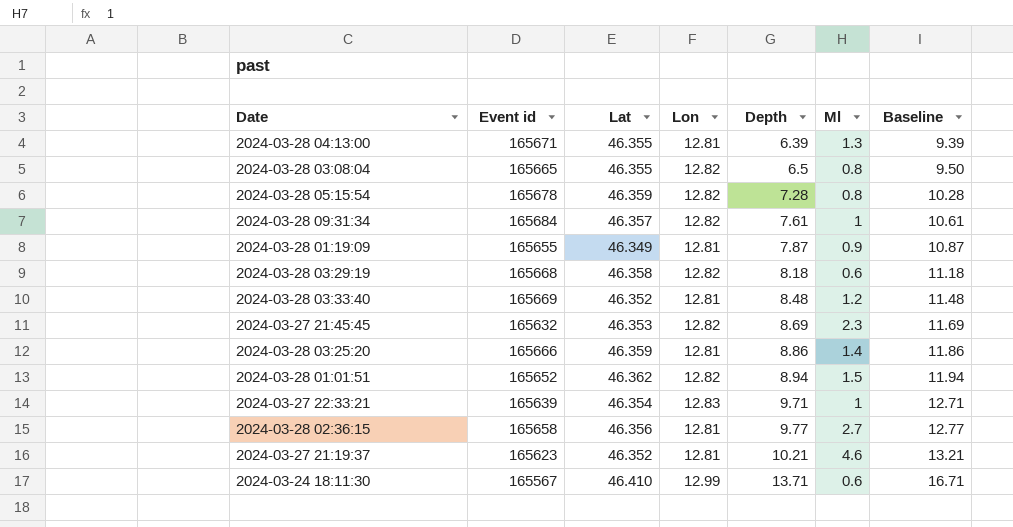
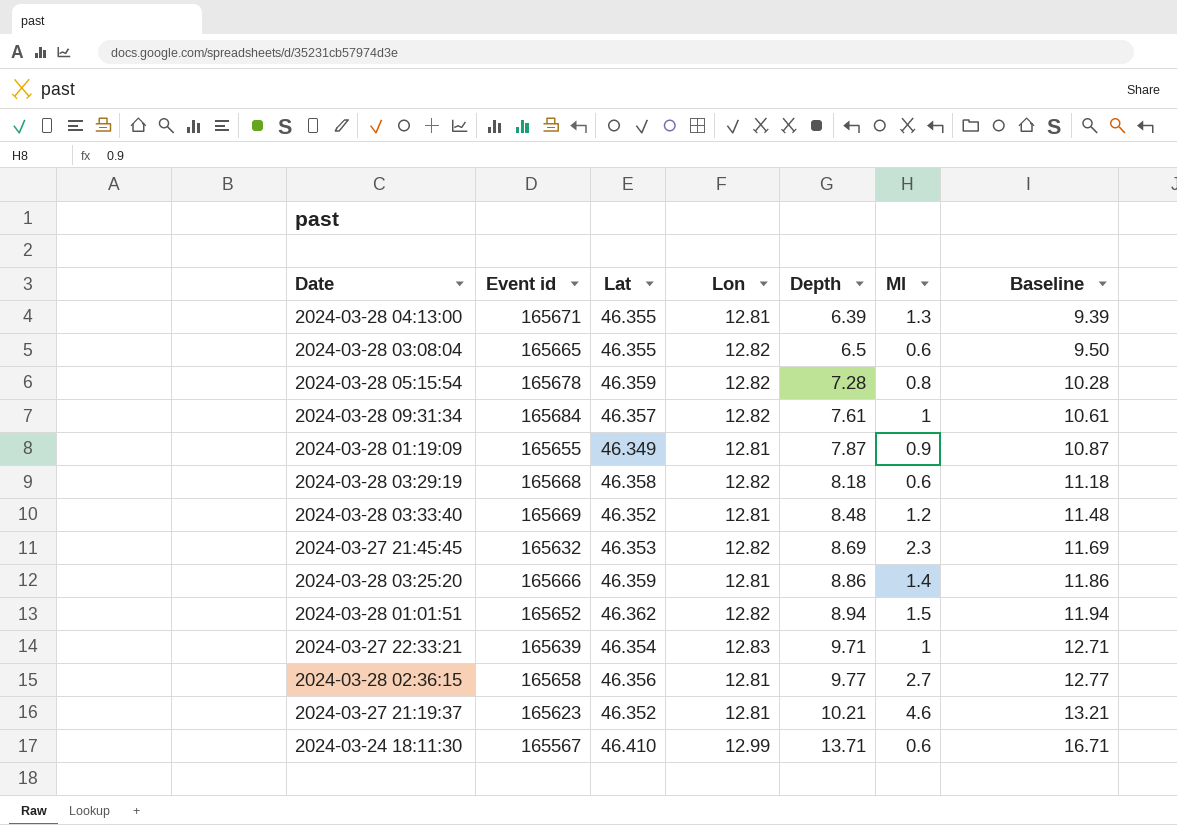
2024-03-28 03:08:04 | Ml: 0.8 -> 0.6

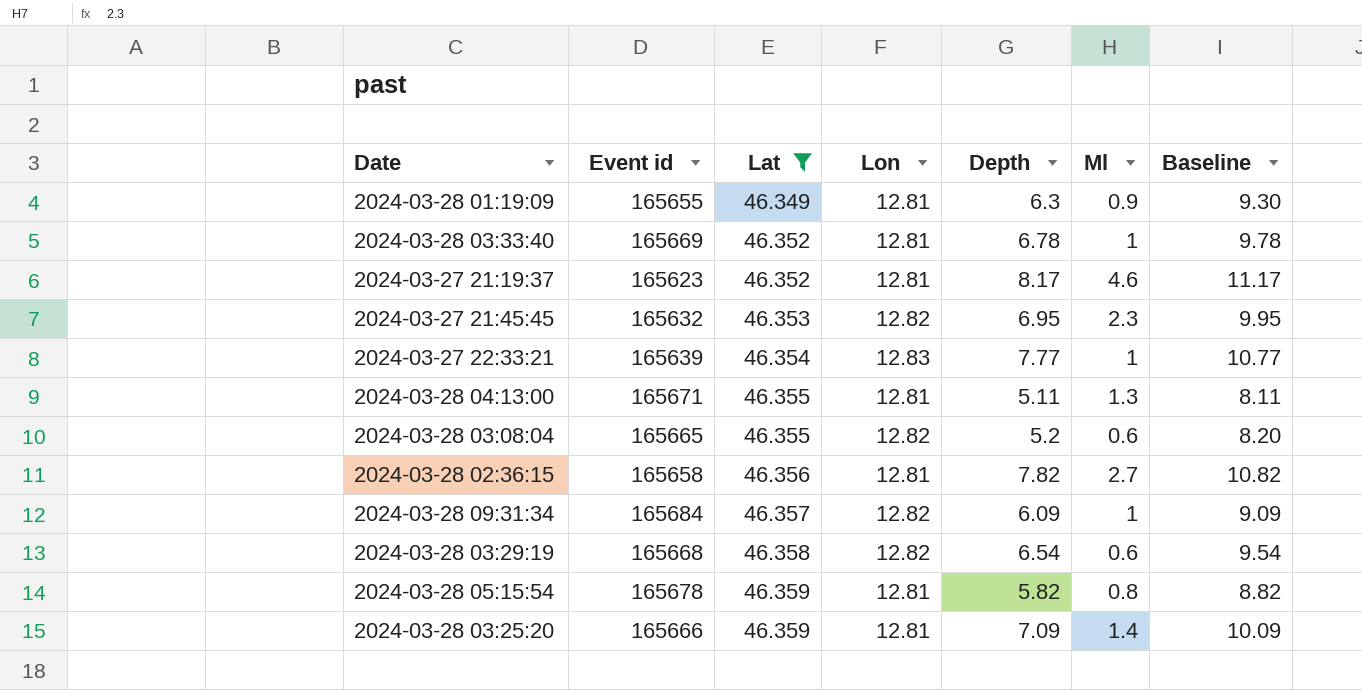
filter: none -> Lat <= 46.359
row order: Depth ascending -> Lat ascending
2024-03-28 01:19:09 | Depth: 7.87 -> 6.3
2024-03-28 01:19:09 | Baseline: 10.87 -> 9.30
2024-03-28 03:33:40 | Depth: 8.48 -> 6.78
2024-03-28 03:33:40 | Ml: 1.2 -> 1
2024-03-28 03:33:40 | Baseline: 11.48 -> 9.78
2024-03-27 21:19:37 | Depth: 10.21 -> 8.17
2024-03-27 21:19:37 | Baseline: 13.21 -> 11.17
2024-03-27 21:45:45 | Depth: 8.69 -> 6.95
2024-03-27 21:45:45 | Baseline: 11.69 -> 9.95
2024-03-27 22:33:21 | Depth: 9.71 -> 7.77
2024-03-27 22:33:21 | Baseline: 12.71 -> 10.77
2024-03-28 04:13:00 | Depth: 6.39 -> 5.11
2024-03-28 04:13:00 | Baseline: 9.39 -> 8.11
2024-03-28 03:08:04 | Depth: 6.5 -> 5.2
2024-03-28 03:08:04 | Baseline: 9.50 -> 8.20
2024-03-28 02:36:15 | Depth: 9.77 -> 7.82
2024-03-28 02:36:15 | Baseline: 12.77 -> 10.82
2024-03-28 09:31:34 | Depth: 7.61 -> 6.09
2024-03-28 09:31:34 | Baseline: 10.61 -> 9.09
2024-03-28 03:29:19 | Depth: 8.18 -> 6.54
2024-03-28 03:29:19 | Baseline: 11.18 -> 9.54
2024-03-28 05:15:54 | Lon: 12.82 -> 12.81
2024-03-28 05:15:54 | Depth: 7.28 -> 5.82
2024-03-28 05:15:54 | Baseline: 10.28 -> 8.82
2024-03-28 03:25:20 | Depth: 8.86 -> 7.09
2024-03-28 03:25:20 | Baseline: 11.86 -> 10.09

